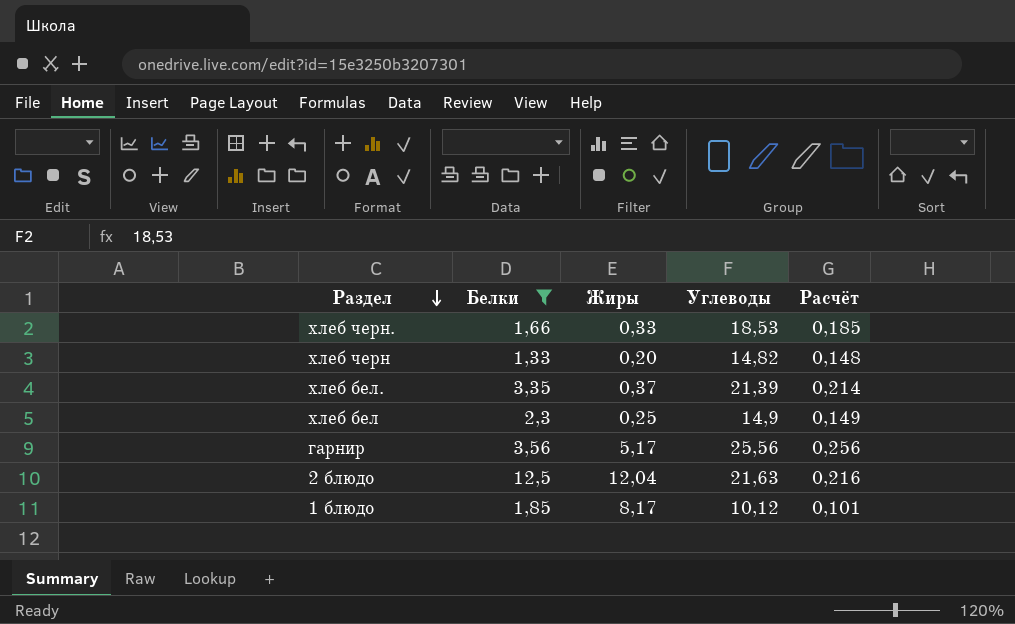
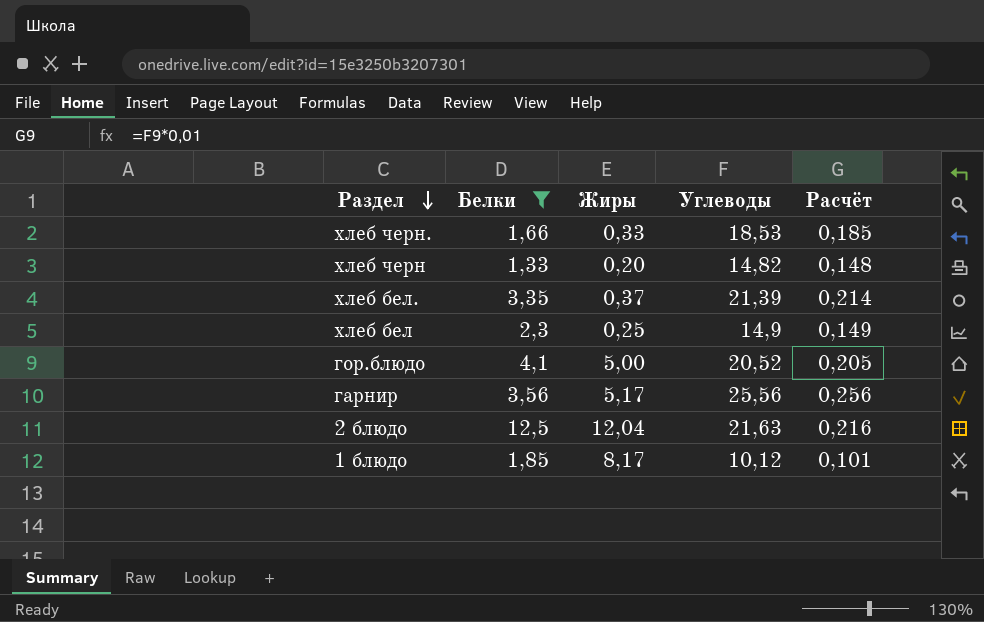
row гор.блюдо: none -> 4,1 | 5,00 | 20,52 | 0,205

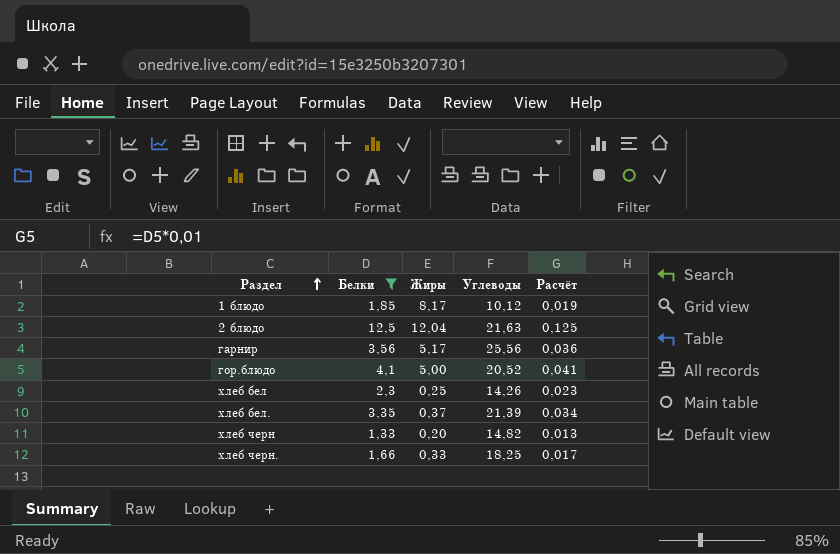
row order: Раздел descending -> Раздел ascending
column Расчёт | formula: [Углеводы] * 0,01 -> [Белки] * 0,01
хлеб бел | Углеводы: 14,9 -> 14,26
хлеб черн. | Углеводы: 18,53 -> 18,25

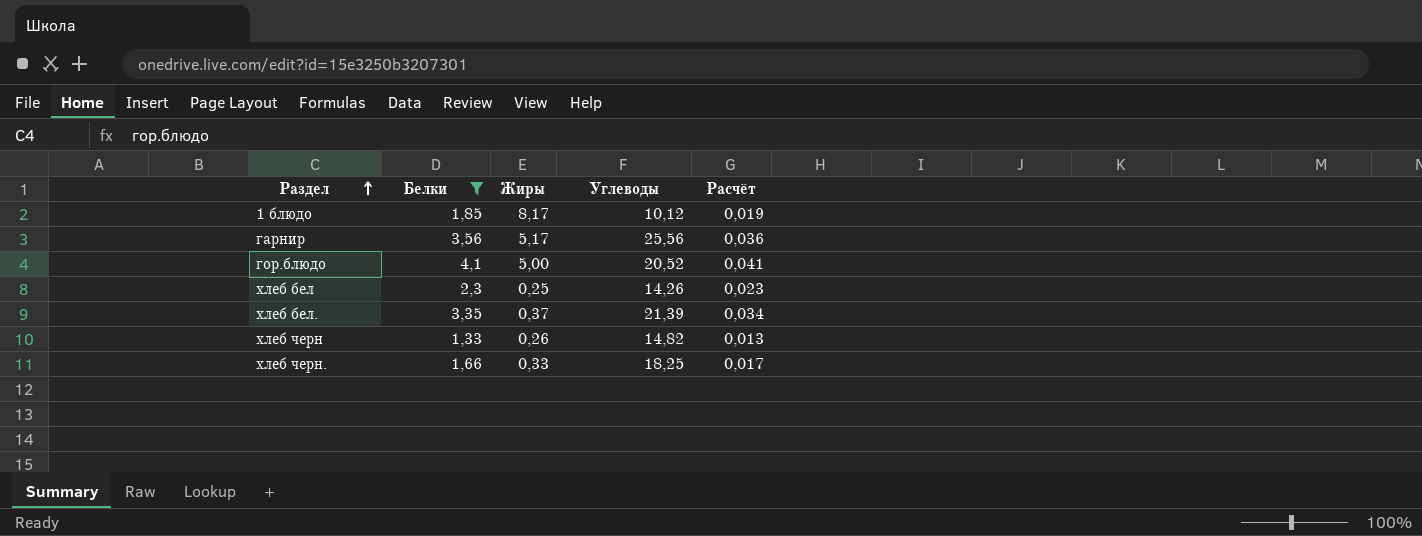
row 2 блюдо: 12,5 | 12,04 | 21,63 | 0,125 -> none
хлеб черн | Жиры: 0,20 -> 0,26

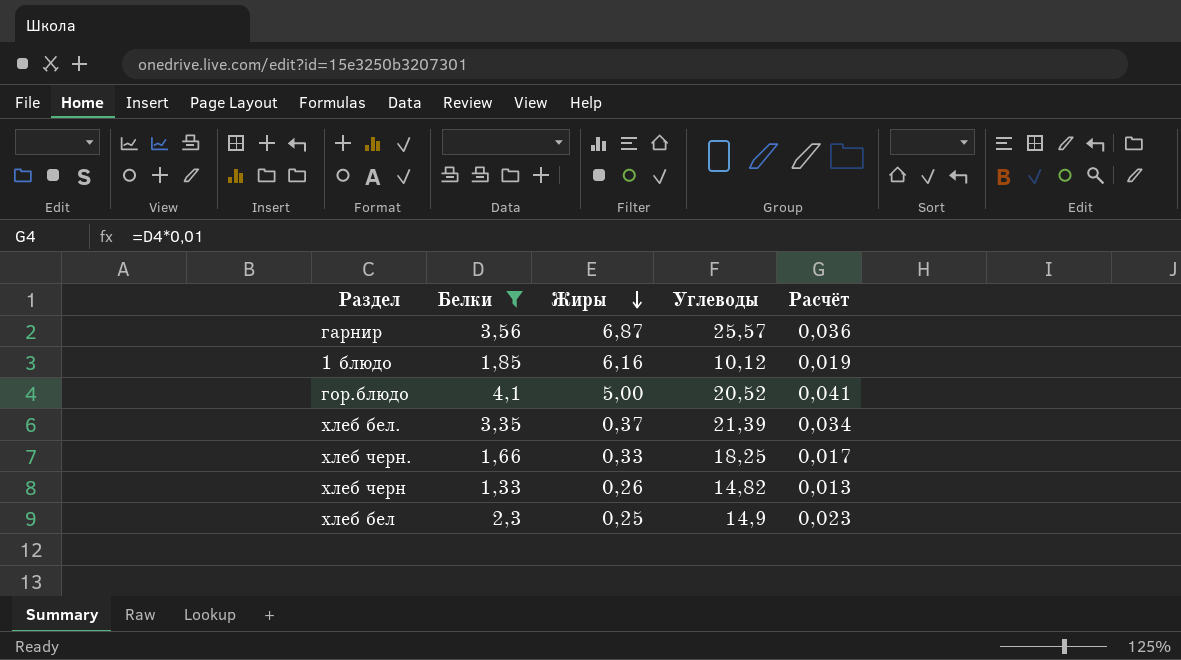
row order: Раздел ascending -> Жиры descending
гарнир | Жиры: 5,17 -> 6,87
гарнир | Углеводы: 25,56 -> 25,57
1 блюдо | Жиры: 8,17 -> 6,16
хлеб бел | Углеводы: 14,26 -> 14,9

